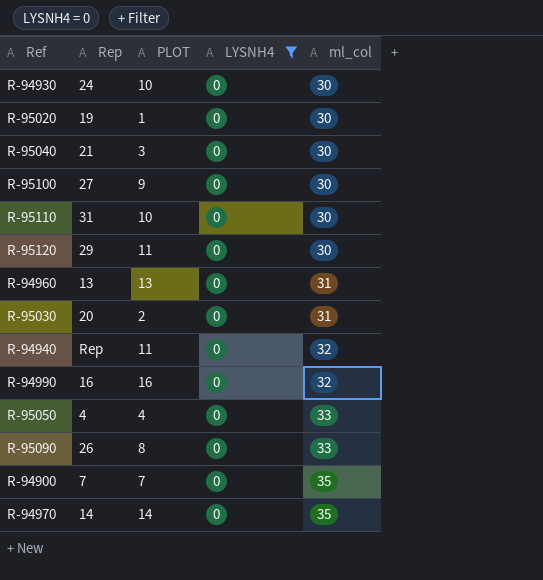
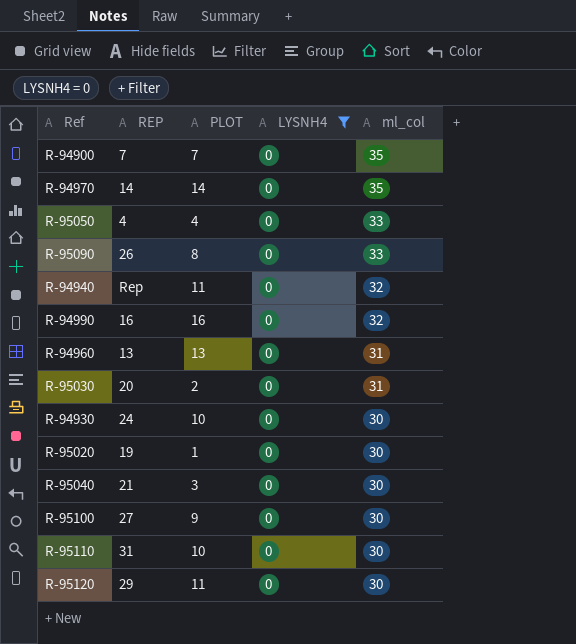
row order: ml_col ascending -> ml_col descending
column name: Rep -> REP

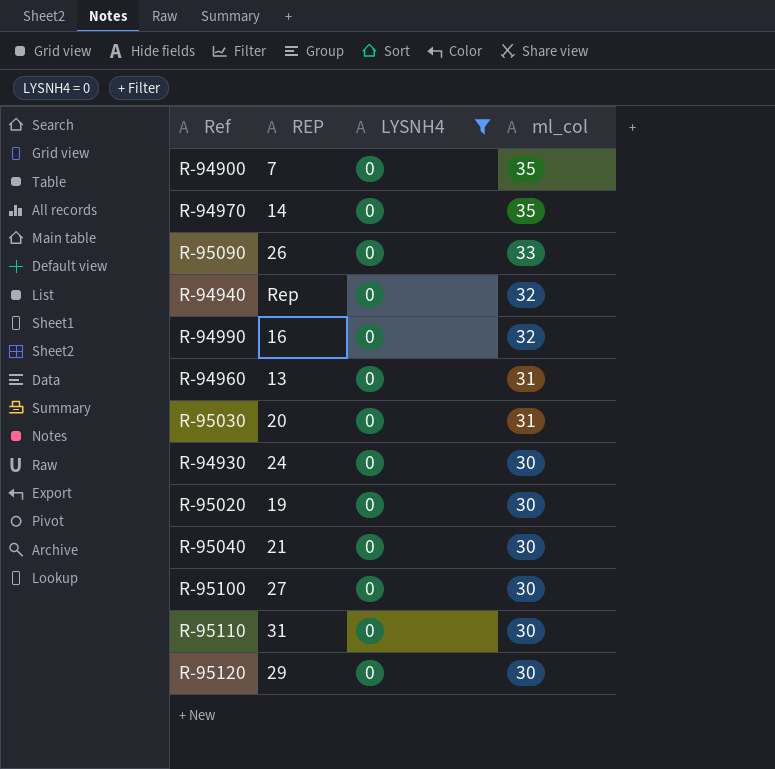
column PLOT | position: 3 -> none
row R-95050: 4 | 4 | 0 | 33 -> none

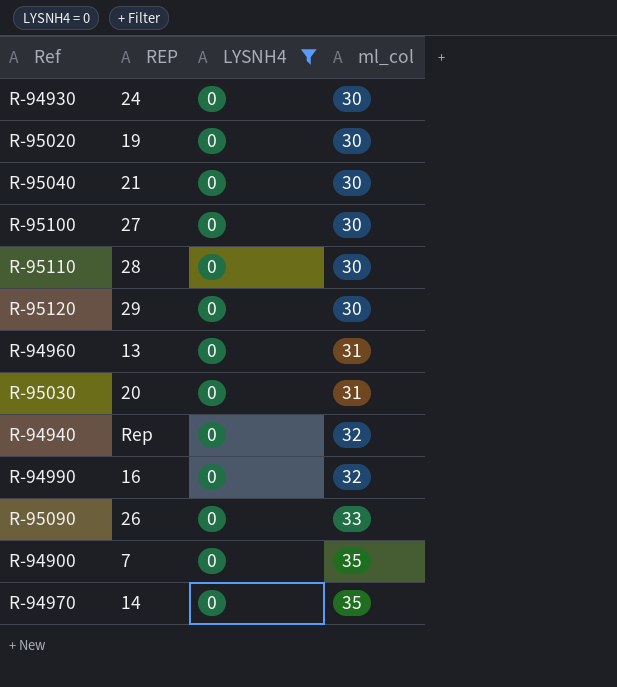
row order: ml_col descending -> ml_col ascending
R-95110 | REP: 31 -> 28

